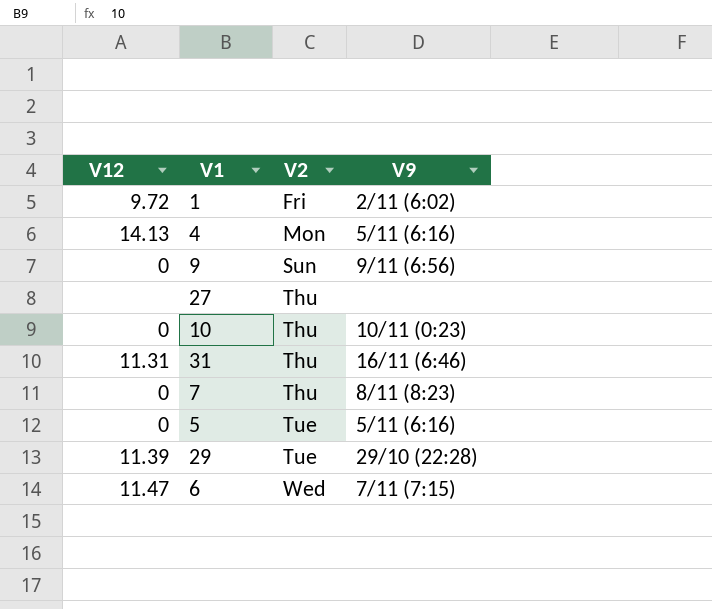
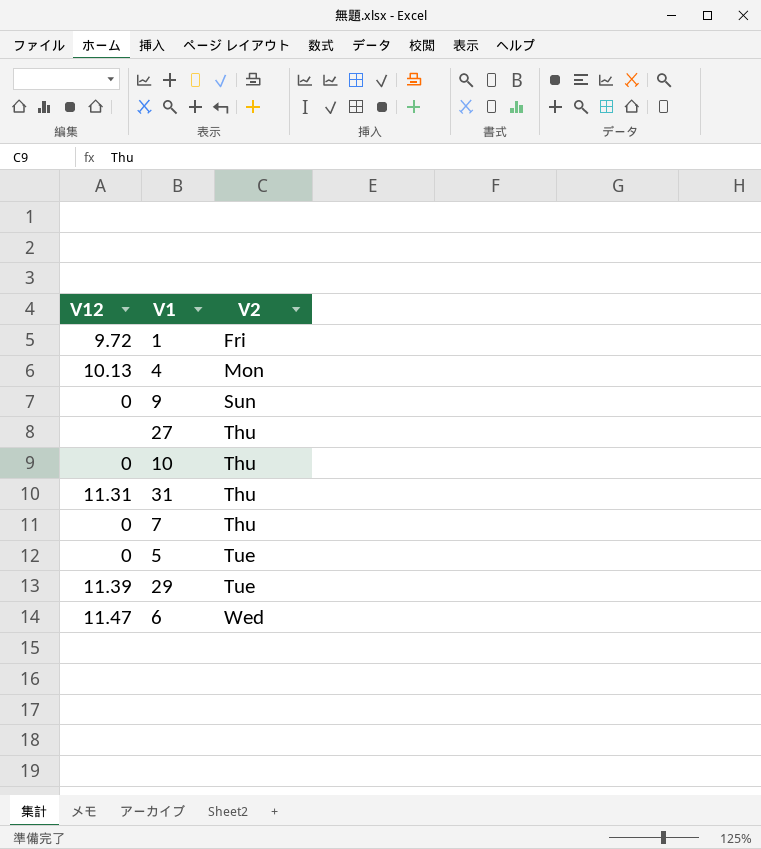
column V9 | position: 4 -> none
4 | V12: 14.13 -> 10.13

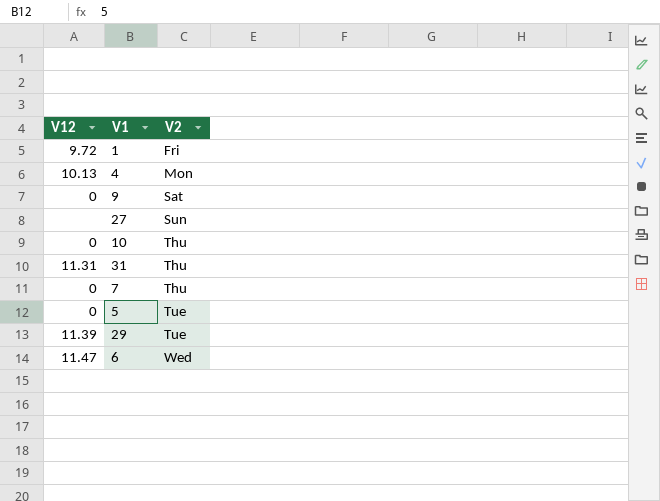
9 | V2: Sun -> Sat
27 | V2: Thu -> Sun

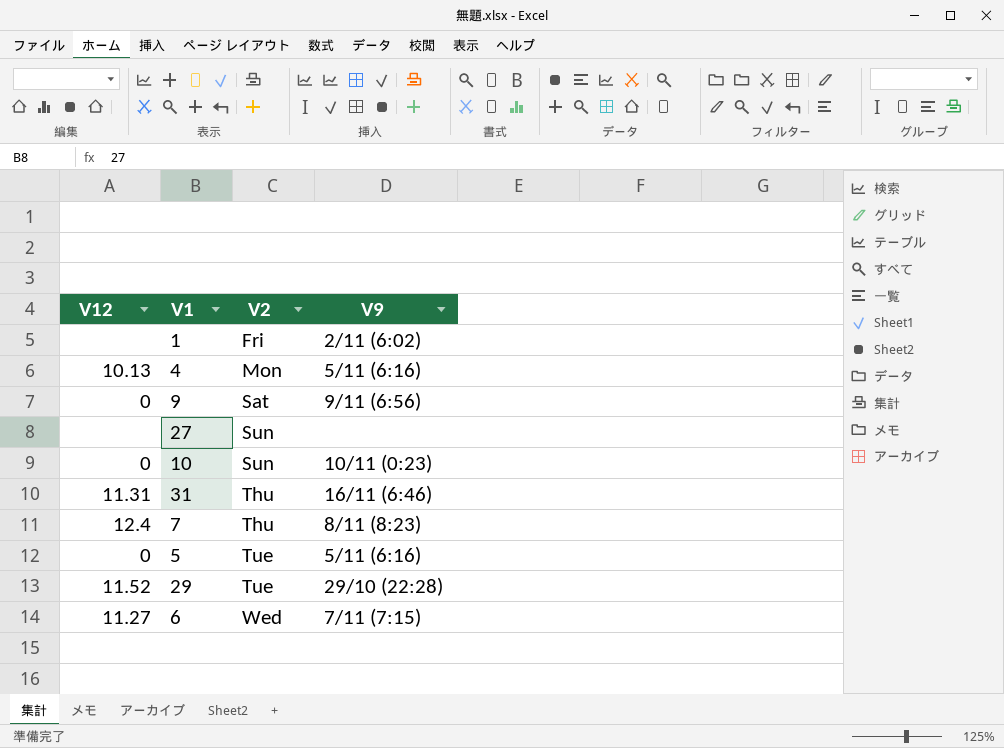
column V9 | position: none -> 4
1 | V12: 9.72 -> none
10 | V2: Thu -> Sun
7 | V12: 0 -> 12.4
29 | V12: 11.39 -> 11.52
6 | V12: 11.47 -> 11.27

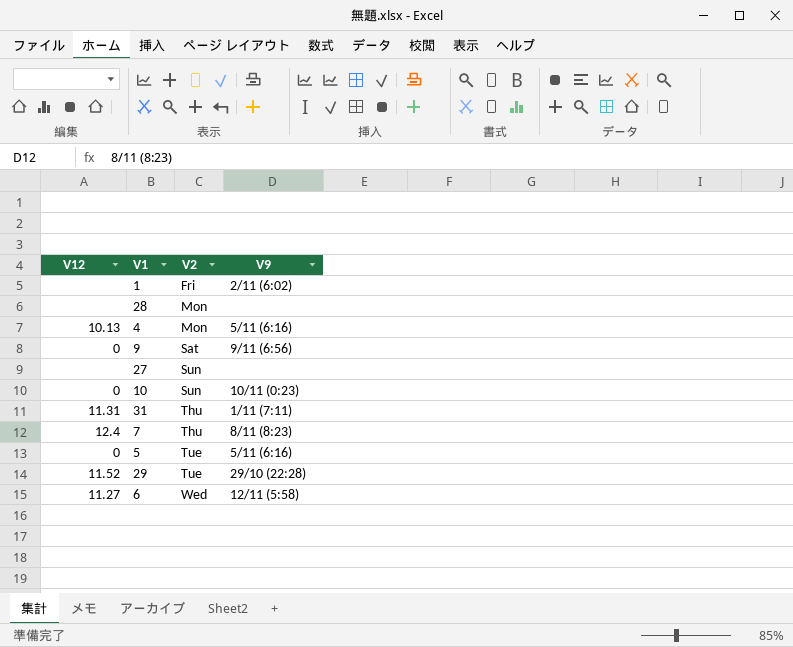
row 28: none -> none | Mon | none
31 | V9: 16/11 (6:46) -> 1/11 (7:11)
6 | V9: 7/11 (7:15) -> 12/11 (5:58)

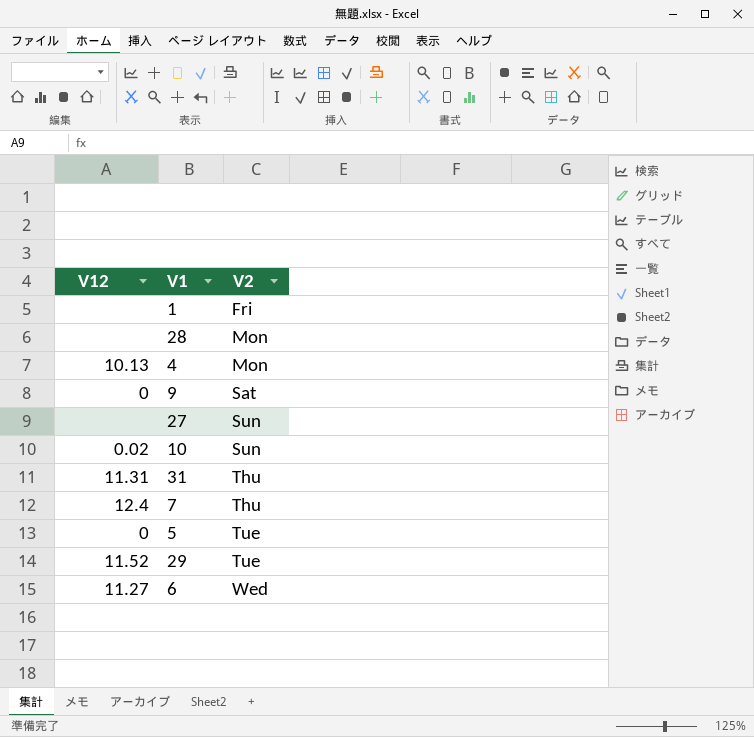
column V9 | position: 4 -> none
10 | V12: 0 -> 0.02

